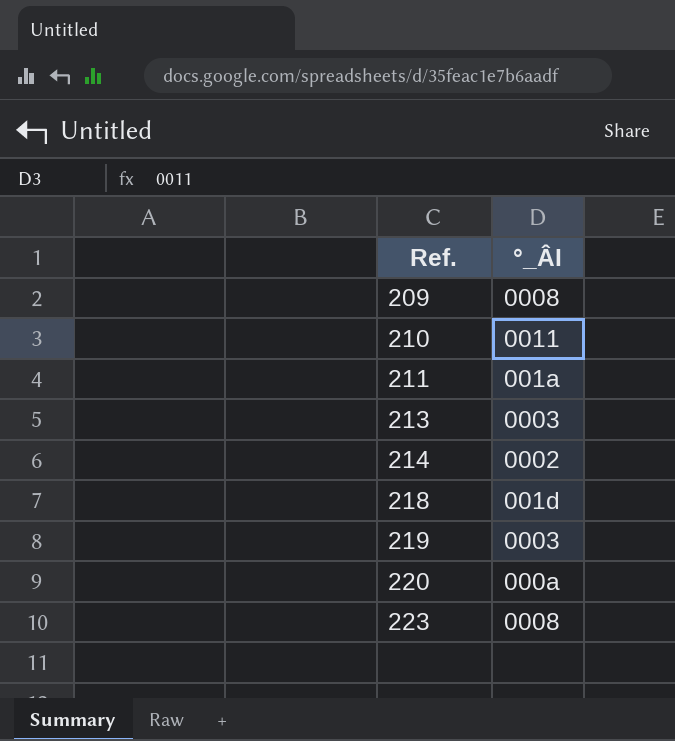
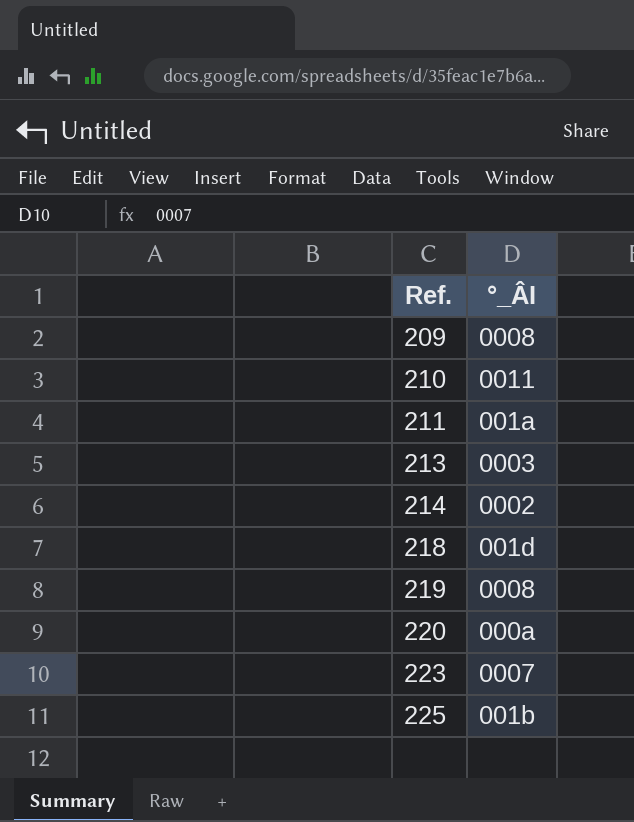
219 | °_ÂI: 0003 -> 0008
223 | °_ÂI: 0008 -> 0007
row 225: none -> 001b

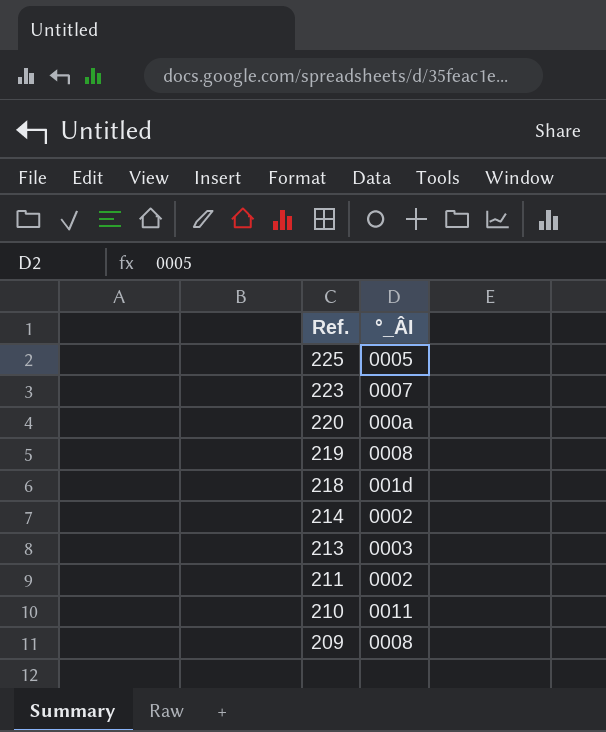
row order: Ref. ascending -> Ref. descending
225 | °_ÂI: 001b -> 0005
211 | °_ÂI: 001a -> 0002

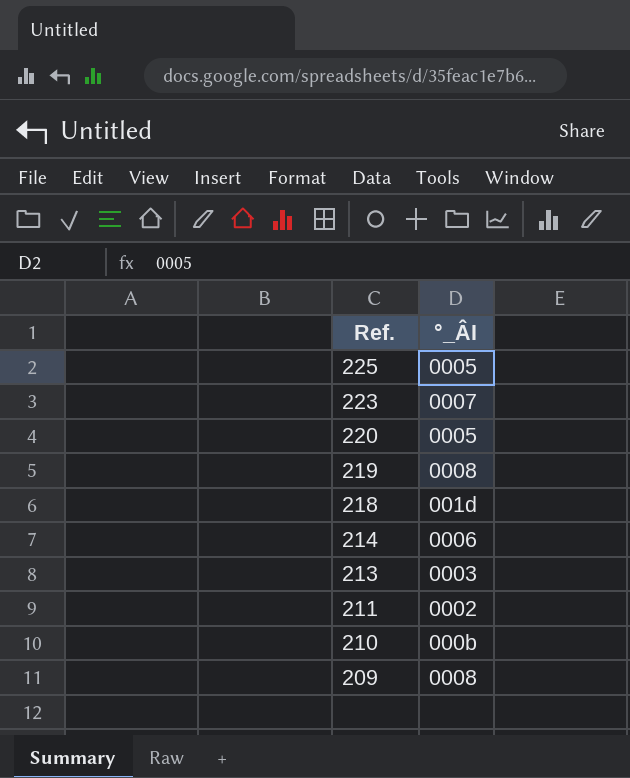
220 | °_ÂI: 000a -> 0005
214 | °_ÂI: 0002 -> 0006
210 | °_ÂI: 0011 -> 000b

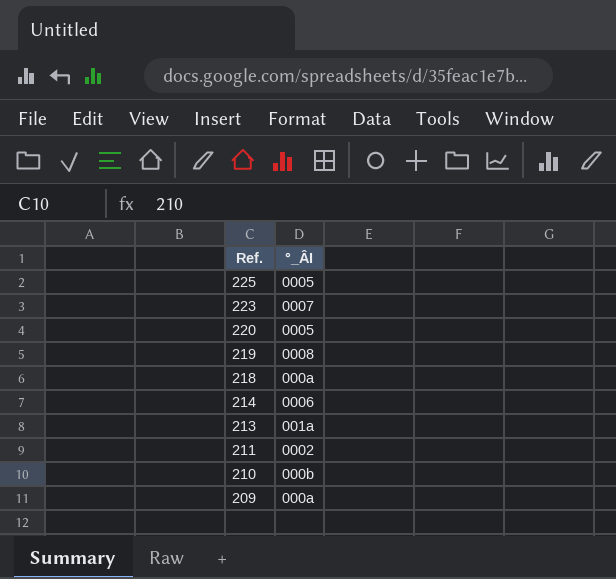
218 | °_ÂI: 001d -> 000a
213 | °_ÂI: 0003 -> 001a
209 | °_ÂI: 0008 -> 000a

